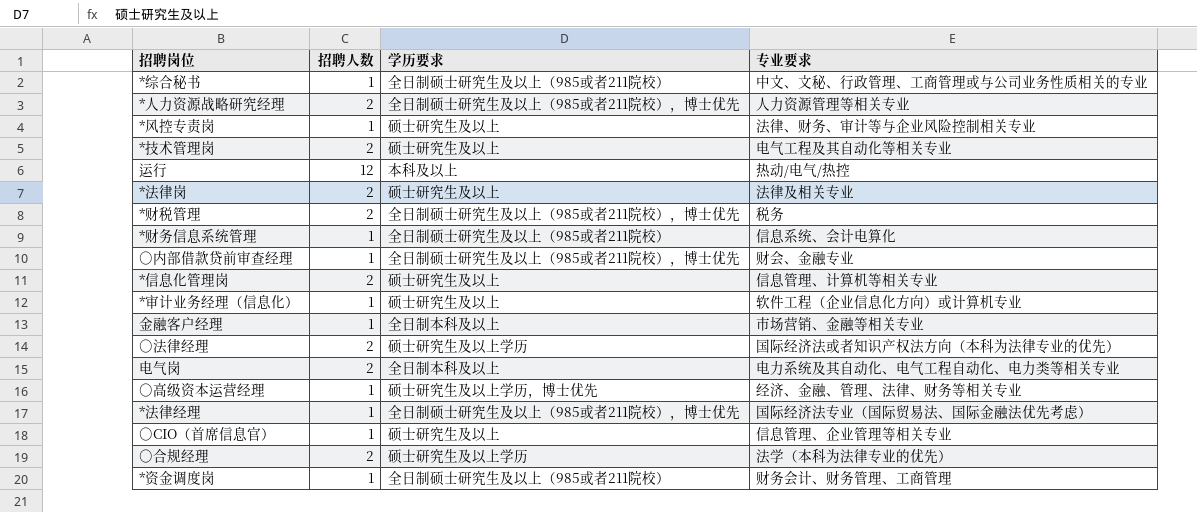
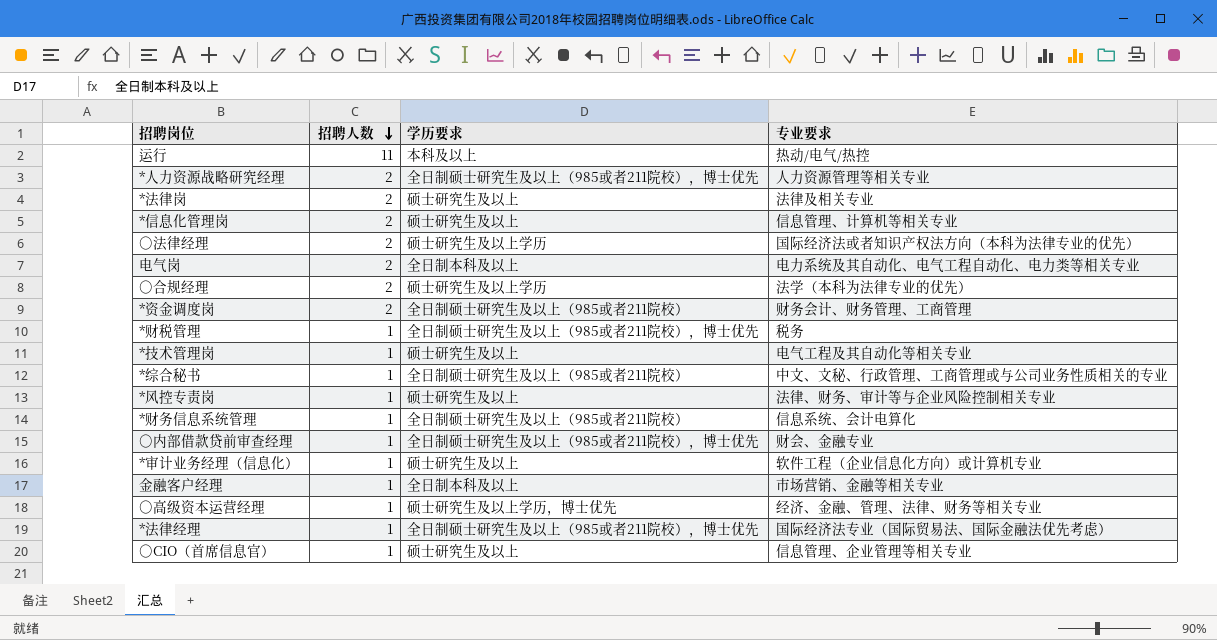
row order: none -> 招聘人数 descending
运行 | 招聘人数: 12 -> 11
*资金调度岗 | 招聘人数: 1 -> 2
*财税管理 | 招聘人数: 2 -> 1
*技术管理岗 | 招聘人数: 2 -> 1

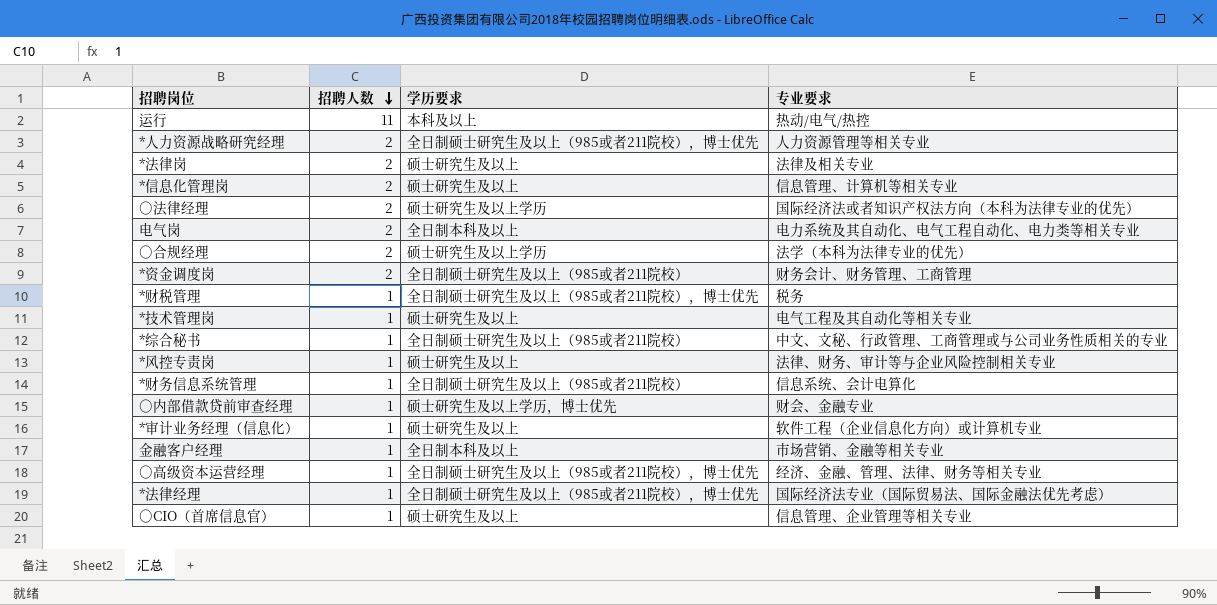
○内部借款贷前审查经理 | 学历要求: 全日制硕士研究生及以上（985或者211院校），博士优先 -> 硕士研究生及以上学历，博士优先
○高级资本运营经理 | 学历要求: 硕士研究生及以上学历，博士优先 -> 全日制硕士研究生及以上（985或者211院校），博士优先

